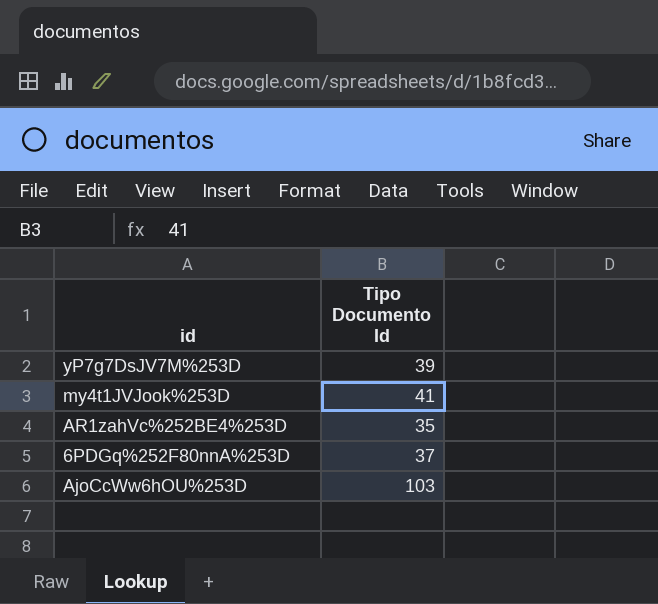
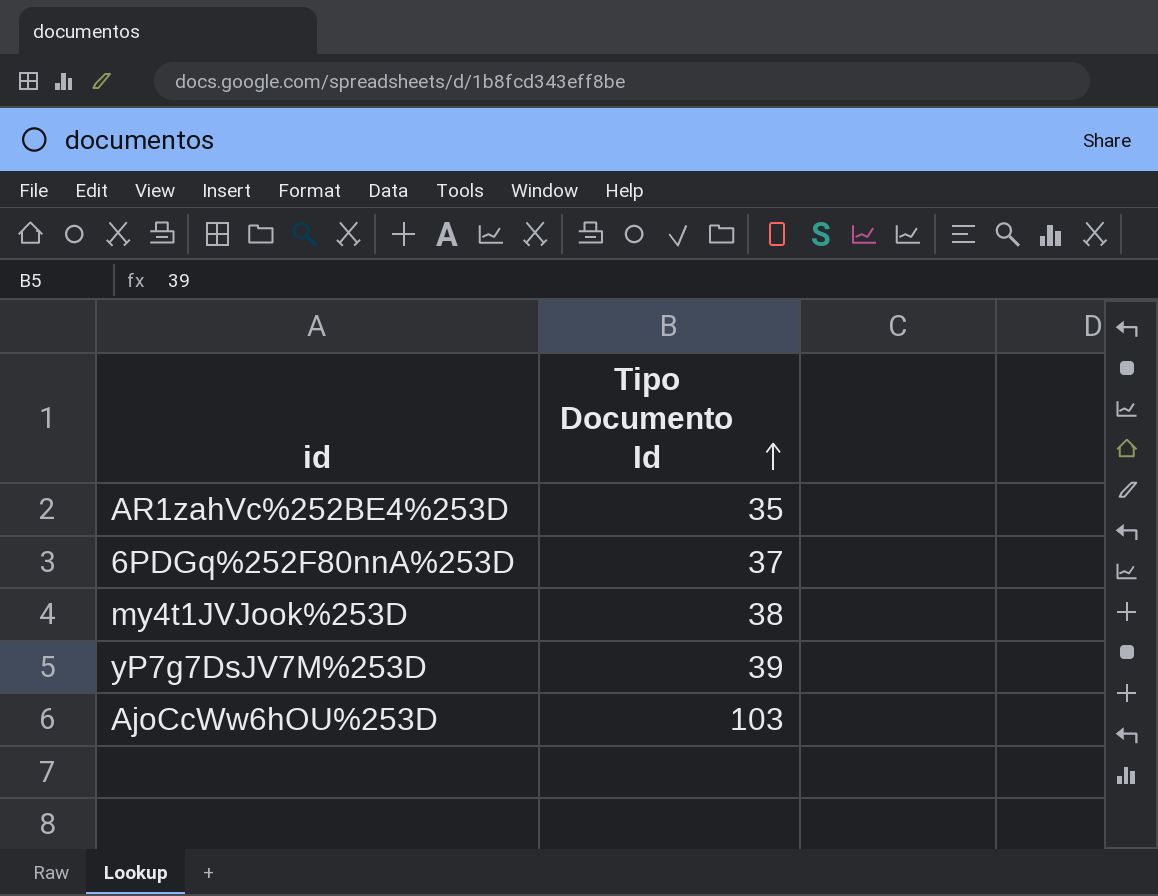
row order: none -> Tipo Documento Id ascending
my4t1JVJook%253D | Tipo Documento Id: 41 -> 38

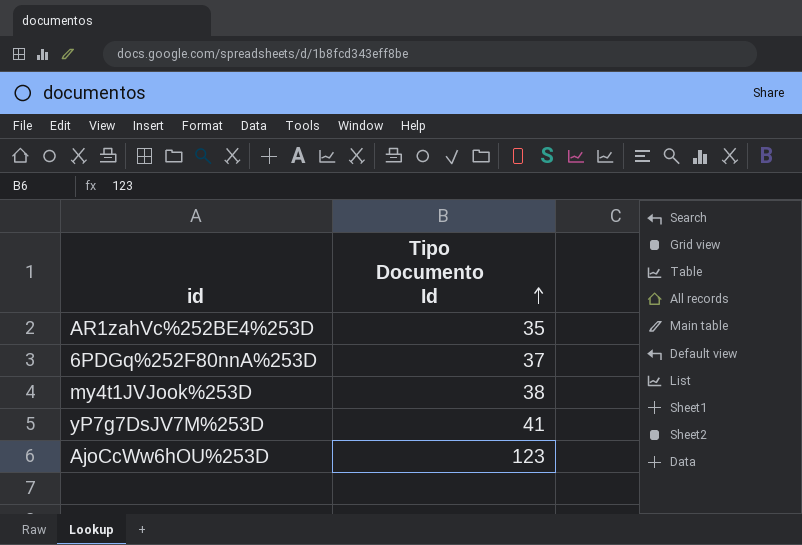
yP7g7DsJV7M%253D | Tipo Documento Id: 39 -> 41
AjoCcWw6hOU%253D | Tipo Documento Id: 103 -> 123

